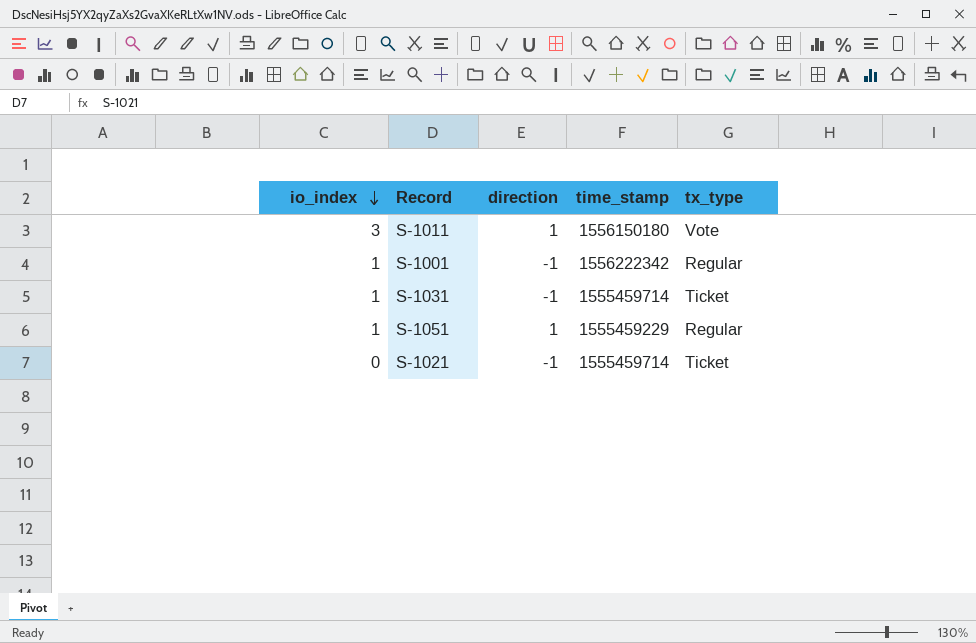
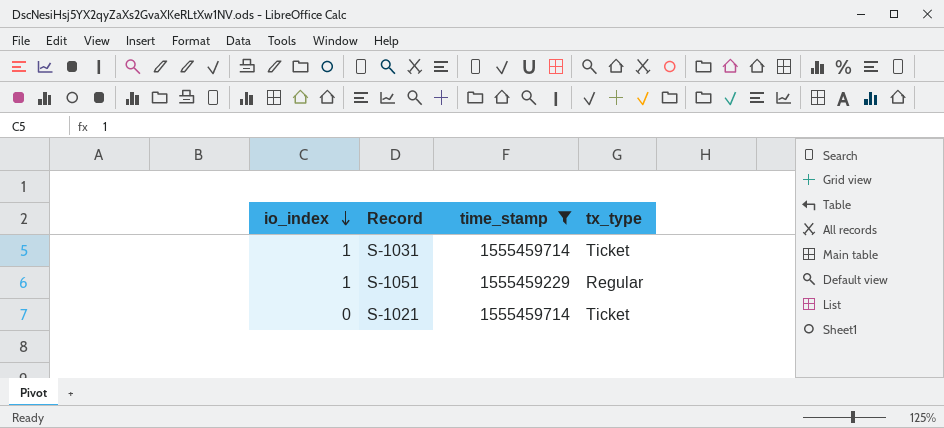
filter: none -> time_stamp <= 1555459714
column direction | position: 3 -> none

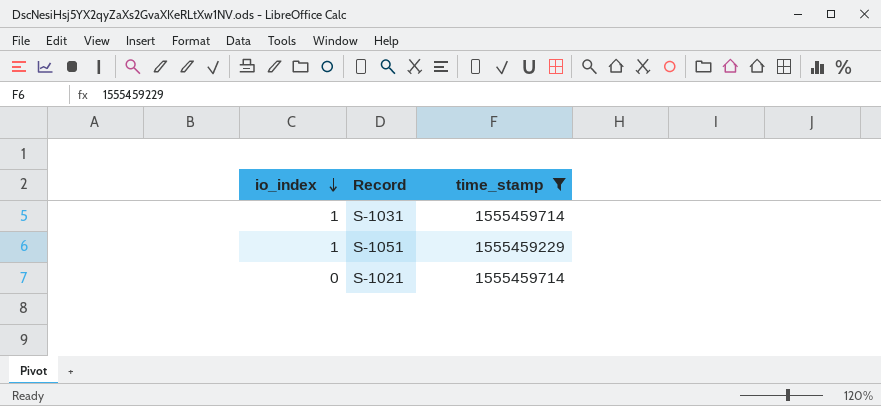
column tx_type | position: 4 -> none

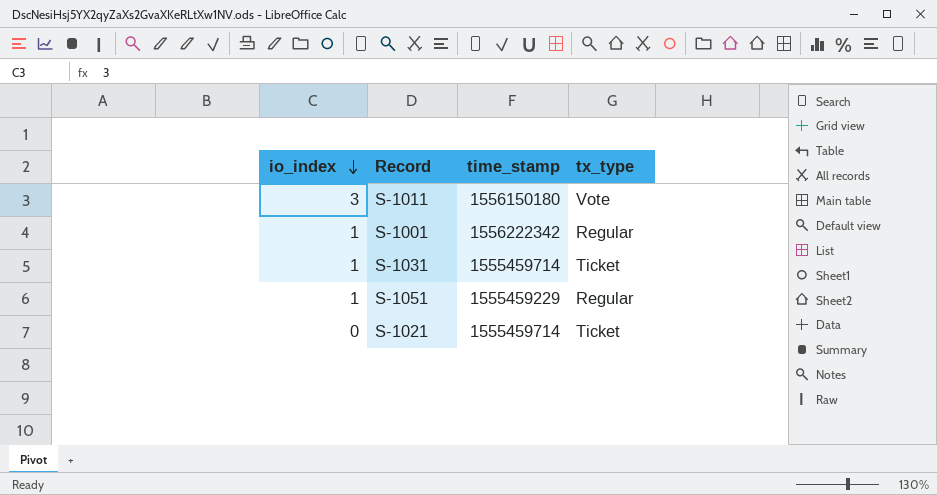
filter: time_stamp <= 1555459714 -> none
column tx_type | position: none -> 4

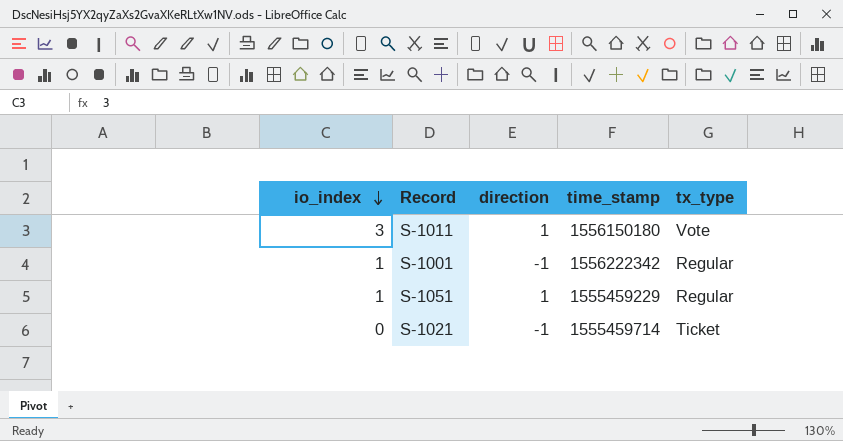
column direction | position: none -> 3
row S-1031: 1 | 1555459714 | Ticket -> none

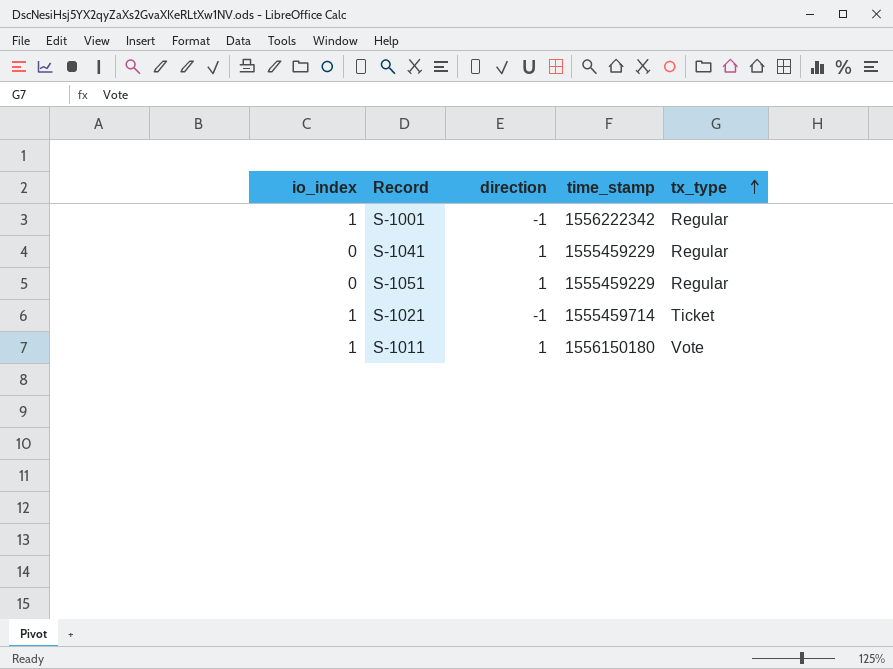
row order: io_index descending -> tx_type ascending
row S-1041: none -> 0 | 1 | 1555459229 | Regular
S-1051 | io_index: 1 -> 0
S-1021 | io_index: 0 -> 1
S-1011 | io_index: 3 -> 1

